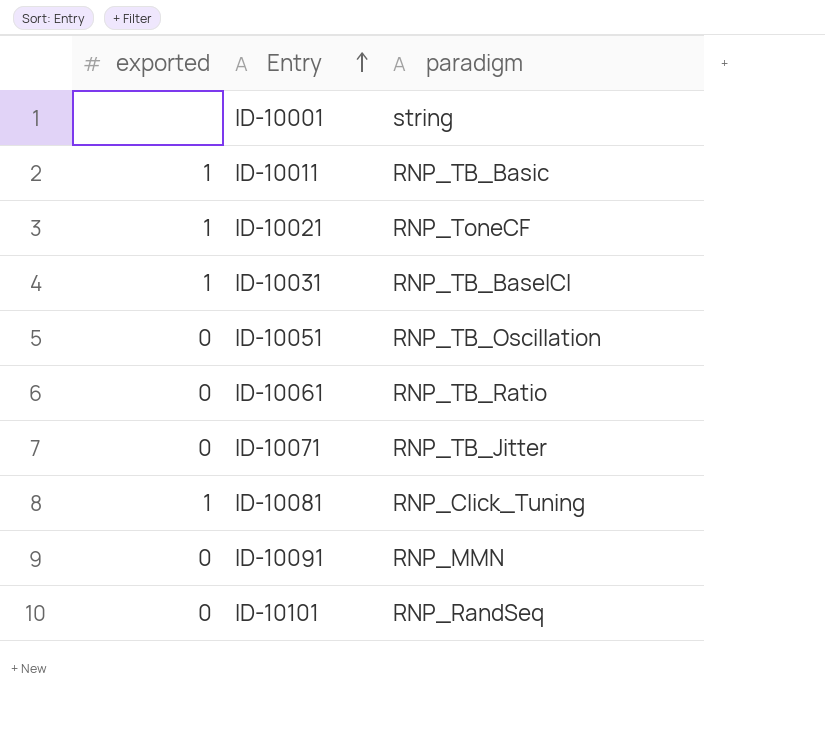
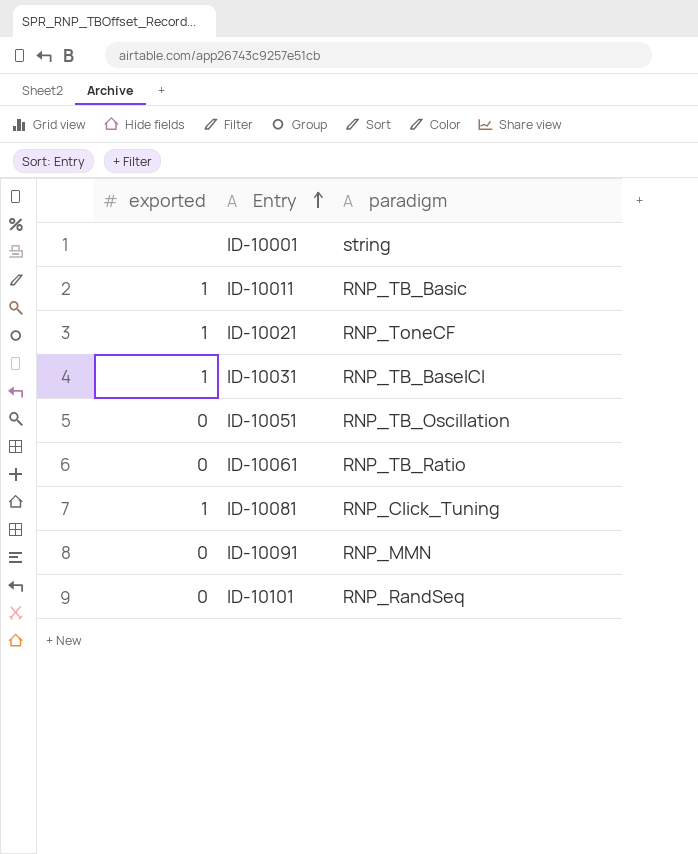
row ID-10071: 0 | RNP_TB_Jitter -> none

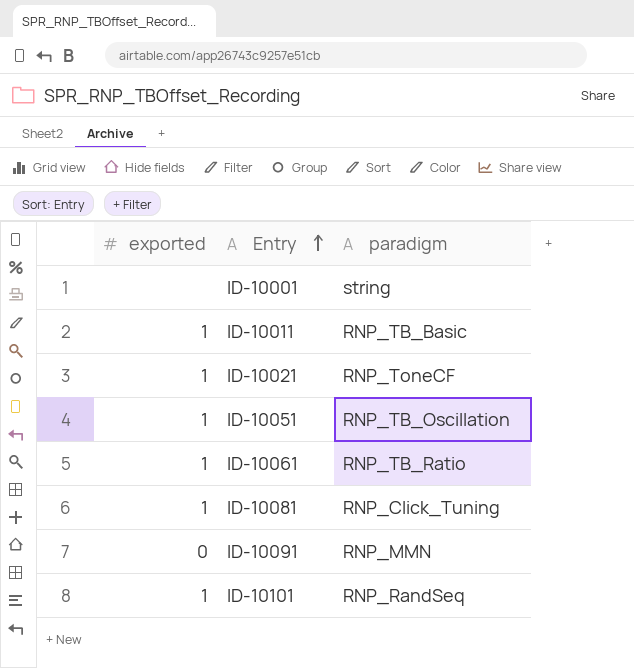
row ID-10031: 1 | RNP_TB_BaseICI -> none
ID-10051 | exported: 0 -> 1
ID-10061 | exported: 0 -> 1
ID-10101 | exported: 0 -> 1

